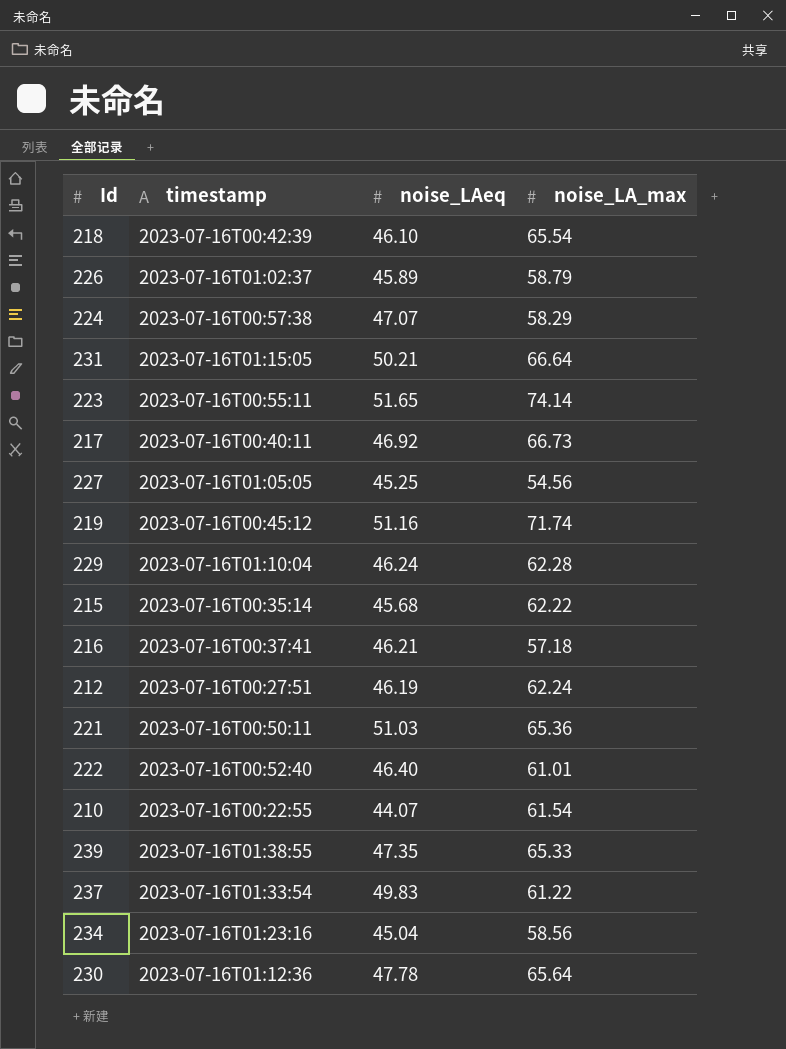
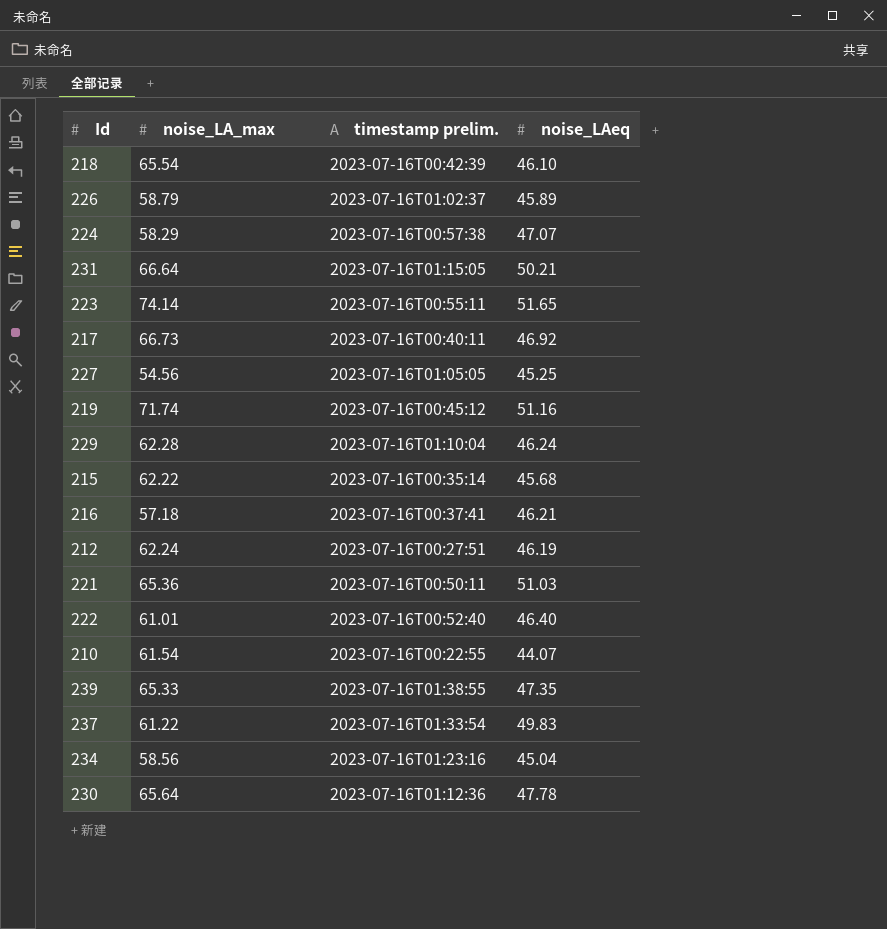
column noise_LA_max | position: 4 -> 2
column name: timestamp -> timestamp prelim.

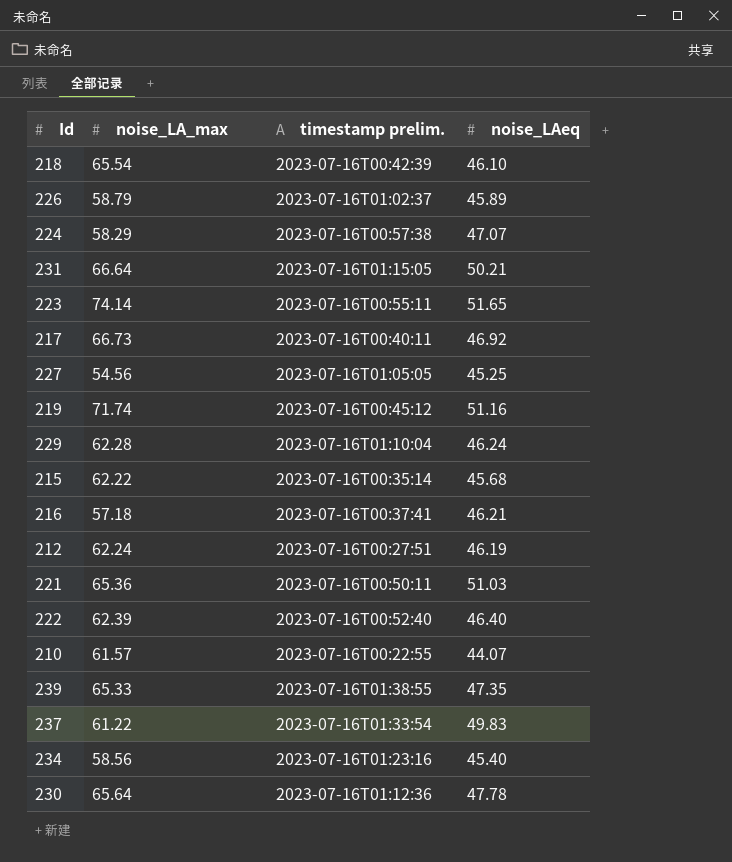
222 | noise_LA_max: 61.01 -> 62.39
210 | noise_LA_max: 61.54 -> 61.57
234 | noise_LAeq: 45.04 -> 45.40

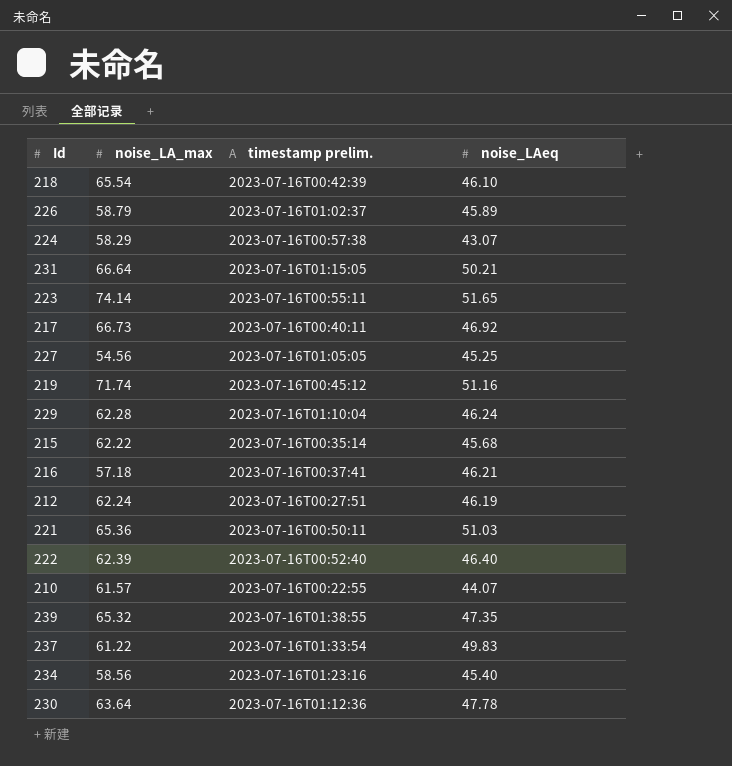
224 | noise_LAeq: 47.07 -> 43.07
239 | noise_LA_max: 65.33 -> 65.32
230 | noise_LA_max: 65.64 -> 63.64

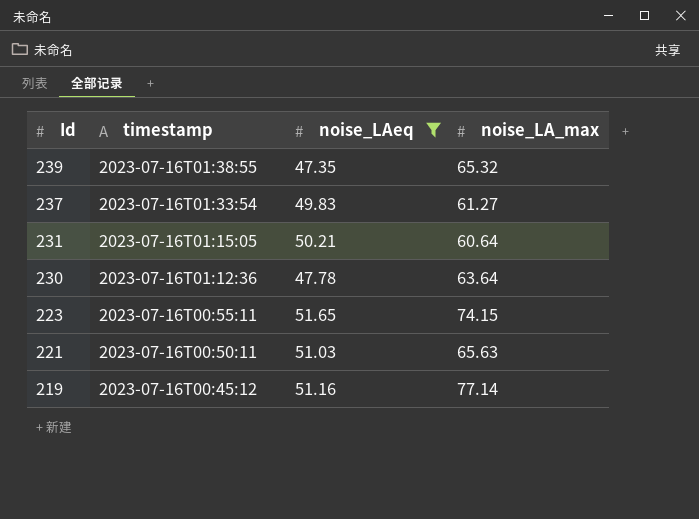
filter: none -> noise_LAeq >= 47.35
row order: none -> Id descending
column name: timestamp prelim. -> timestamp
column noise_LA_max | position: 2 -> 4
237 | noise_LA_max: 61.22 -> 61.27
231 | noise_LA_max: 66.64 -> 60.64
223 | noise_LA_max: 74.14 -> 74.15
221 | noise_LA_max: 65.36 -> 65.63
219 | noise_LA_max: 71.74 -> 77.14

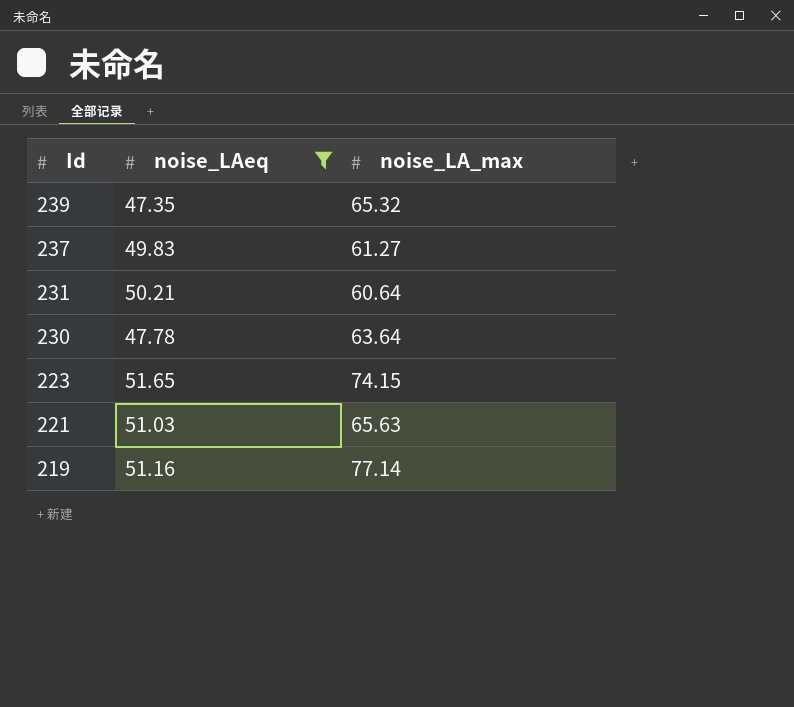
column timestamp | position: 2 -> none

